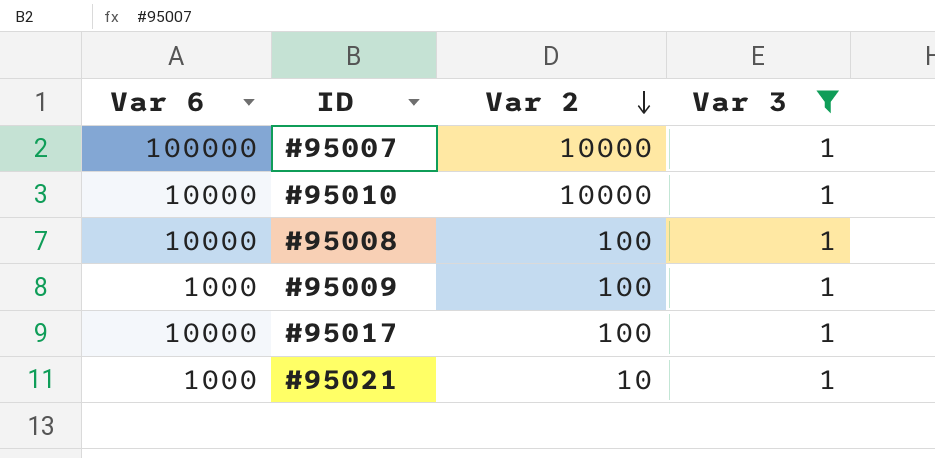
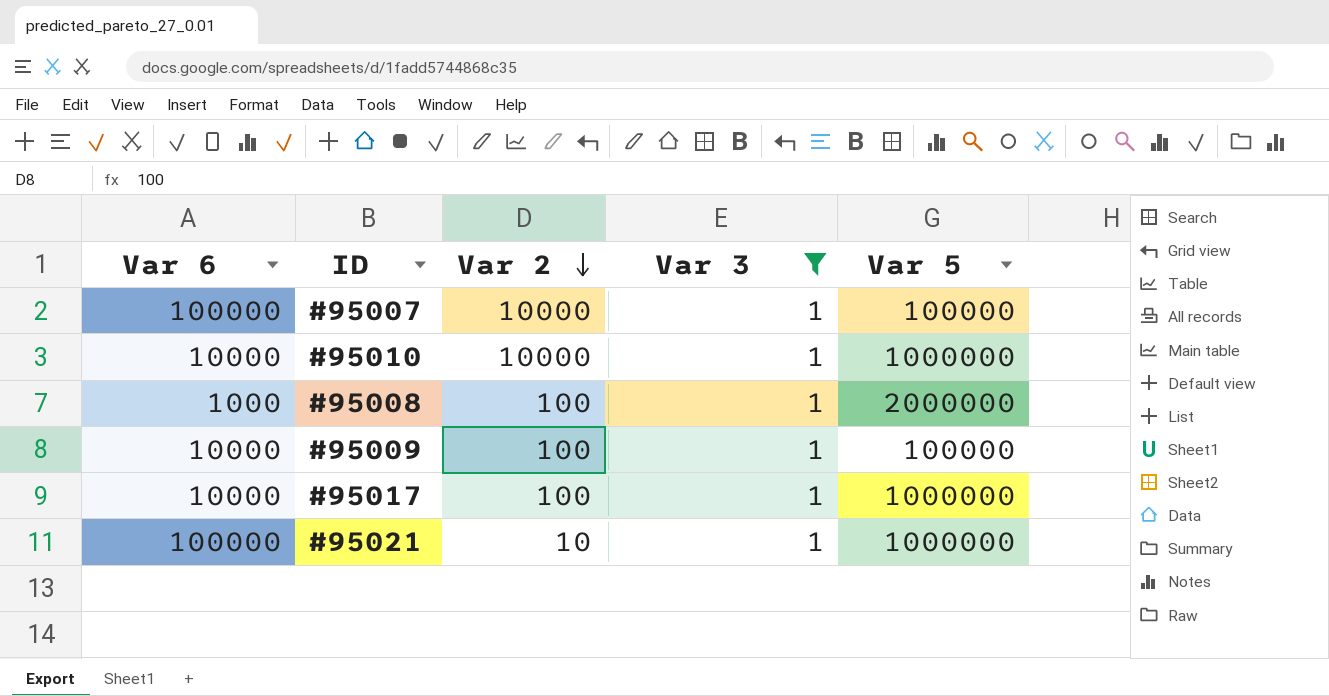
column Var 5 | position: none -> 5
#95008 | Var 6: 10000 -> 1000
#95009 | Var 6: 1000 -> 10000
#95021 | Var 6: 1000 -> 100000

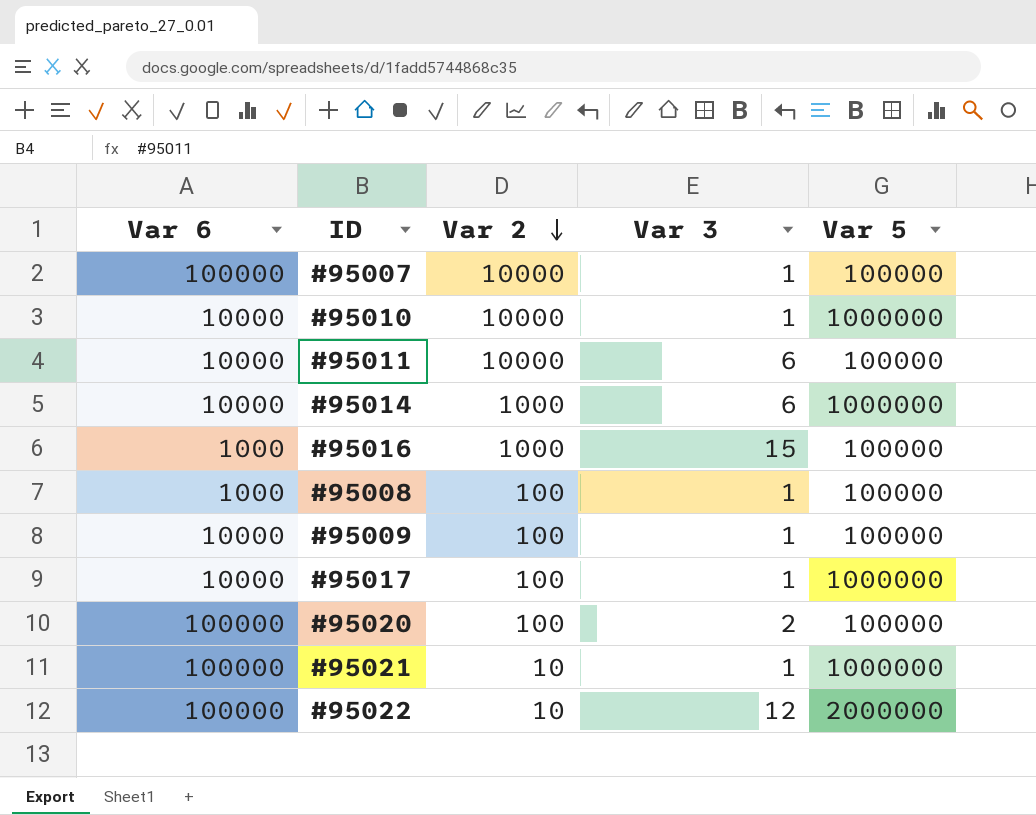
filter: Var 3 = 1 -> none
#95008 | Var 5: 2000000 -> 100000

